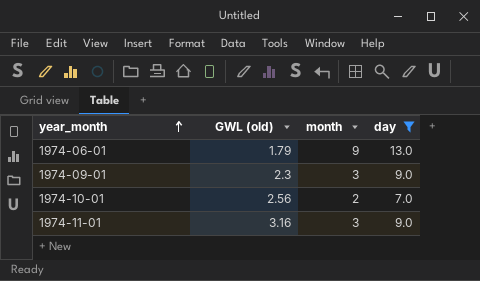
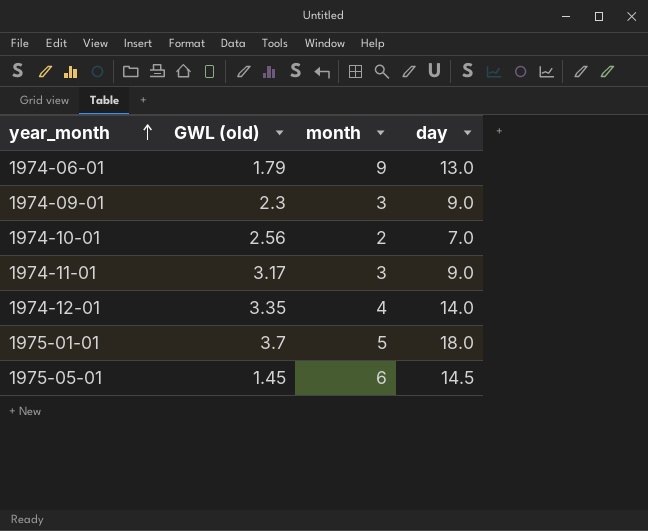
filter: day <= 13.0 -> none
1974-11-01 | GWL (old): 3.16 -> 3.17

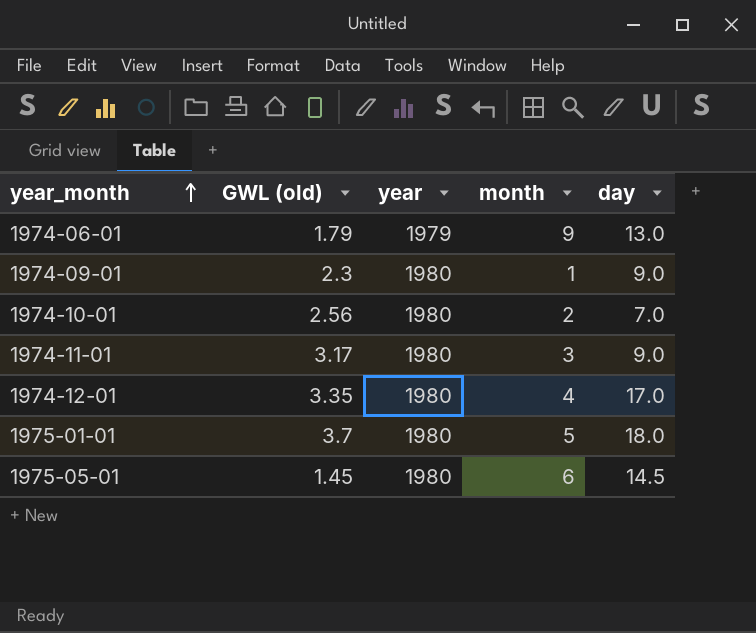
column year | position: none -> 3
1974-09-01 | month: 3 -> 1
1974-12-01 | day: 14.0 -> 17.0

